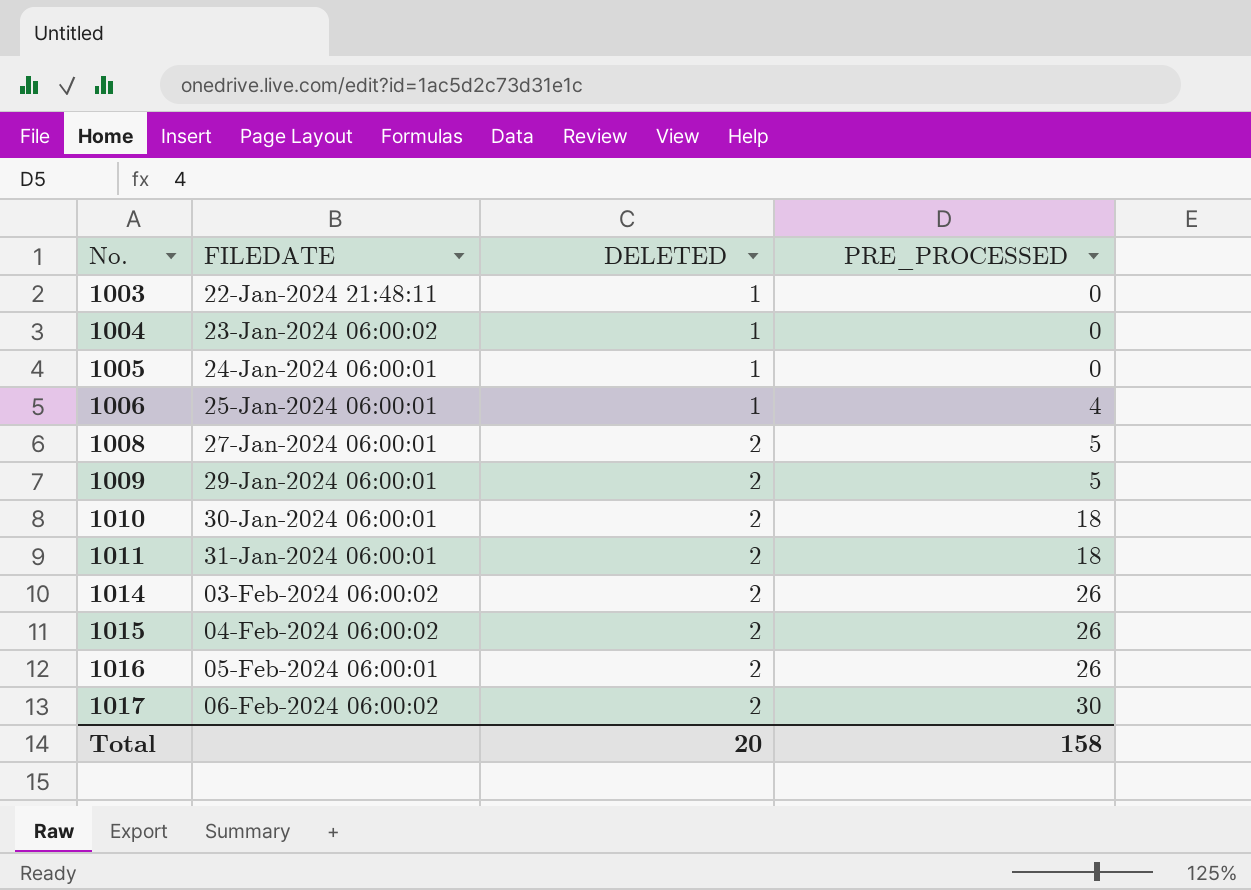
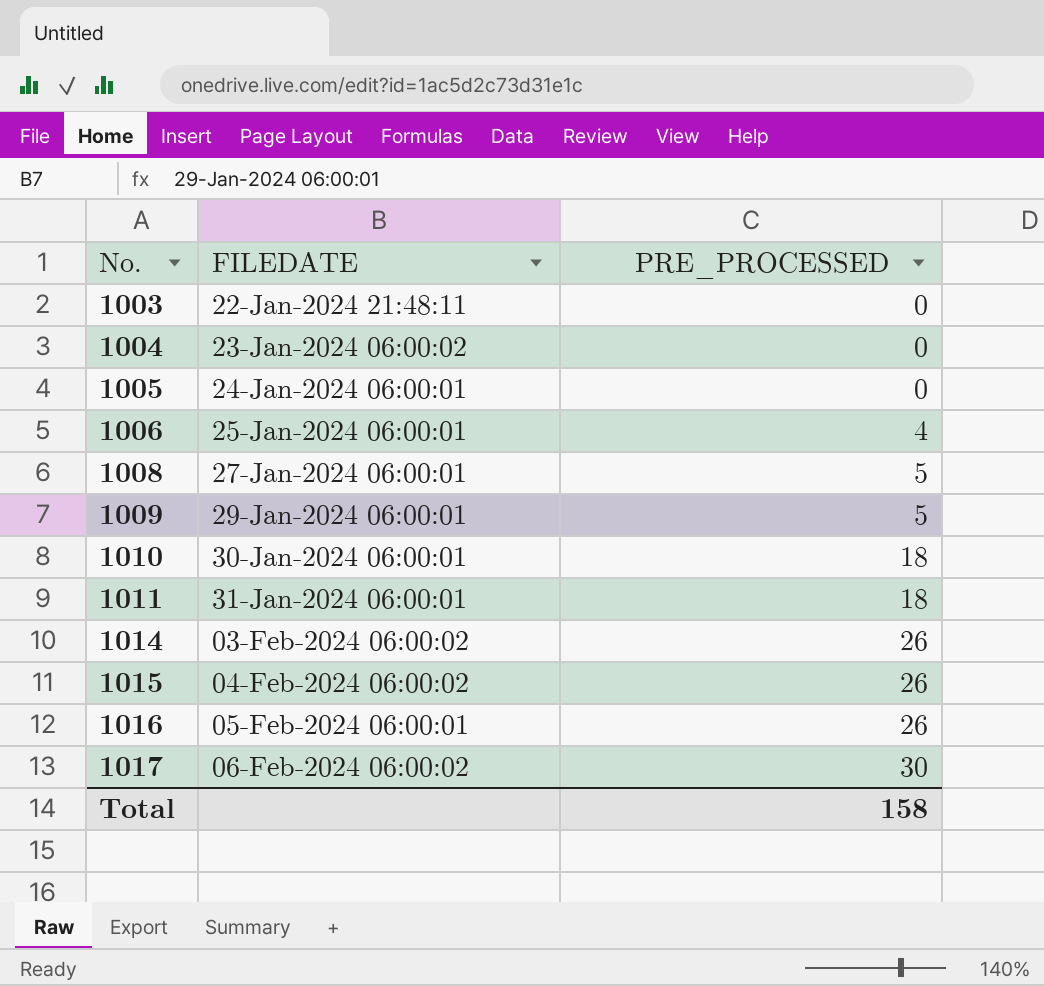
column DELETED | position: 3 -> none

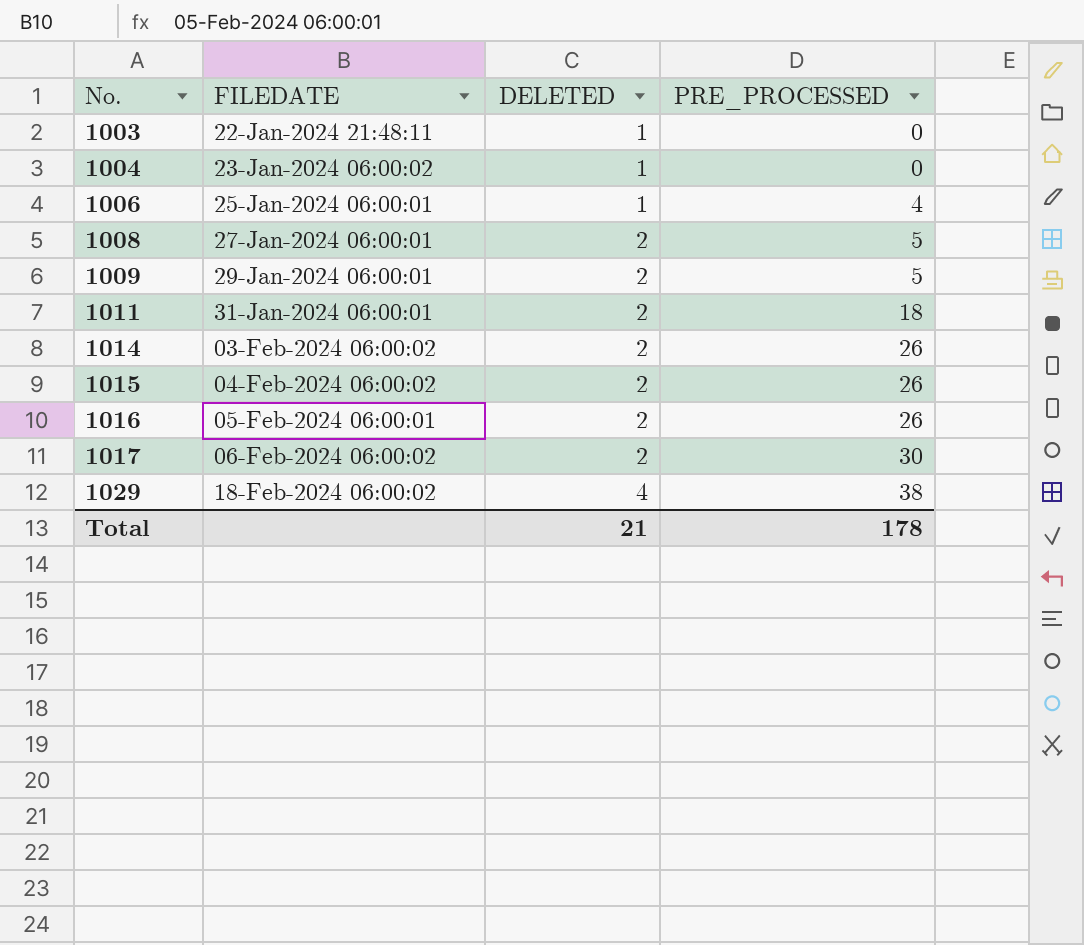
column DELETED | position: none -> 3
row 1005: 24-Jan-2024 06:00:01 | 0 -> none
row 1010: 30-Jan-2024 06:00:01 | 18 -> none
row 1029: none -> 18-Feb-2024 06:00:02 | 4 | 38
Total | PRE_PROCESSED: 158 -> 178

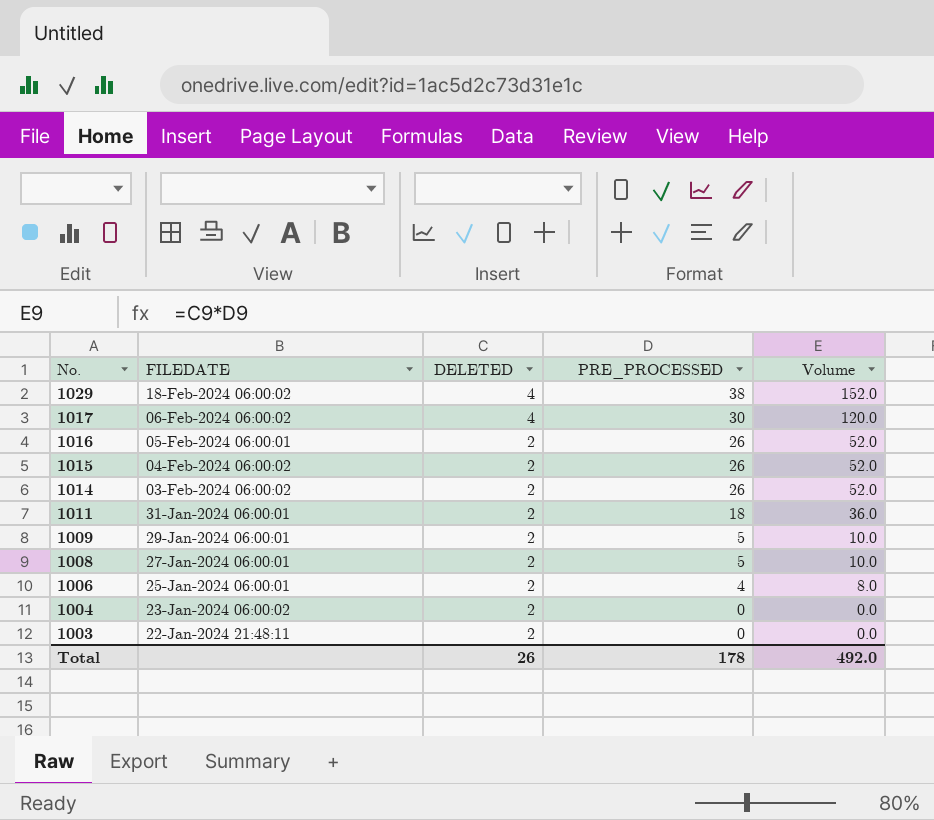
row order: No. ascending -> No. descending
column Volume | formula: none -> [DELETED] * [PRE_PROCESSED]
1017 | DELETED: 2 -> 4
1006 | DELETED: 1 -> 2
1004 | DELETED: 1 -> 2
1003 | DELETED: 1 -> 2
Total | DELETED: 21 -> 26

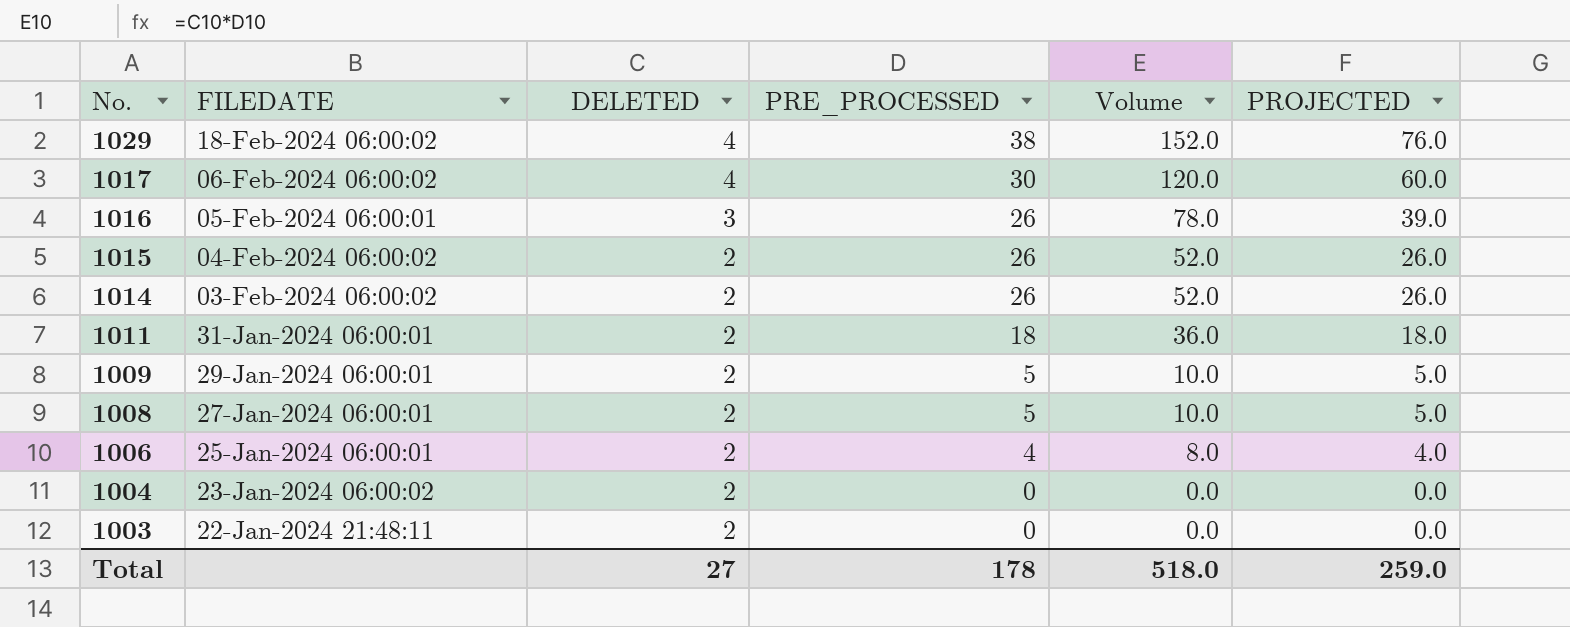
column PROJECTED | formula: none -> [Volume] * 0.5
1016 | DELETED: 2 -> 3
1016 | Volume: 52.0 -> 78.0
Total | DELETED: 26 -> 27
Total | Volume: 492.0 -> 518.0

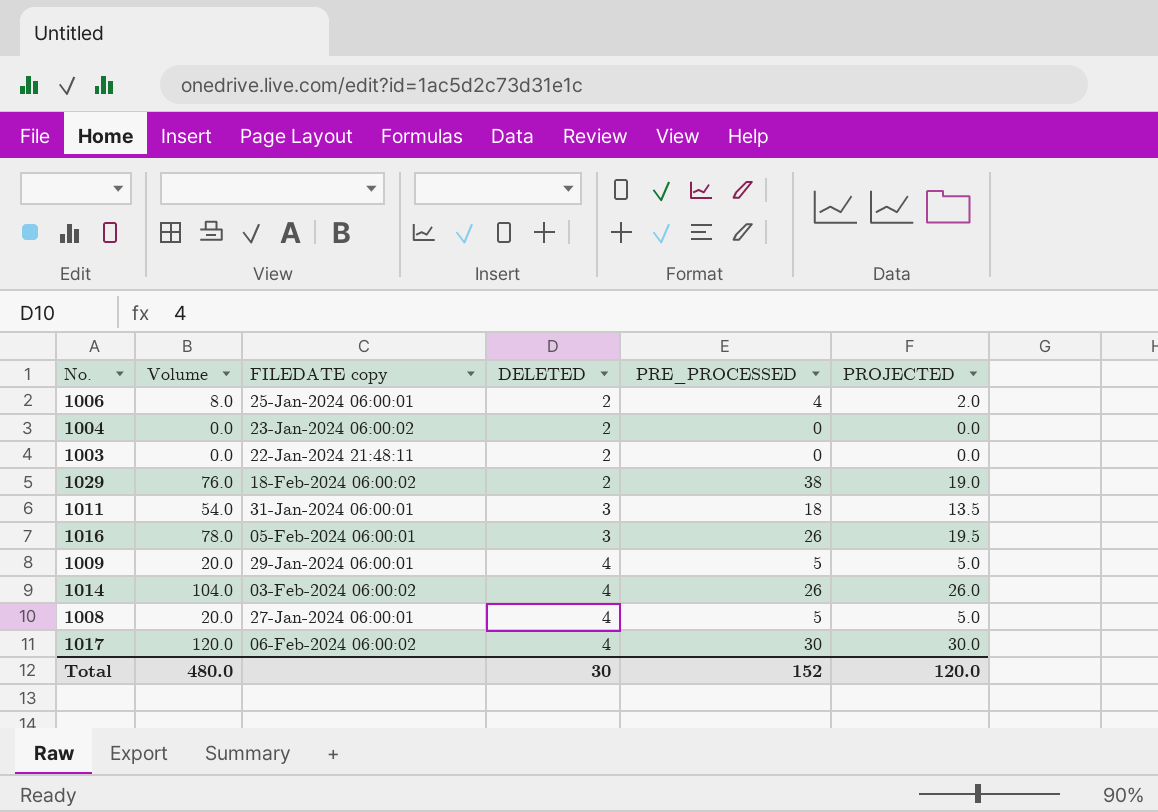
row order: No. descending -> DELETED ascending
column Volume | position: 5 -> 2
column name: FILEDATE -> FILEDATE copy
column PROJECTED | formula: [Volume] * 0.5 -> [Volume] * 0.25
row 1015: 04-Feb-2024 06:00:02 | 2 | 26 | 52.0 | 26.0 -> none
1029 | Volume: 152.0 -> 76.0
1029 | DELETED: 4 -> 2
1011 | Volume: 36.0 -> 54.0
1011 | DELETED: 2 -> 3
1009 | Volume: 10.0 -> 20.0
1009 | DELETED: 2 -> 4
1014 | Volume: 52.0 -> 104.0
1014 | DELETED: 2 -> 4
1008 | Volume: 10.0 -> 20.0
1008 | DELETED: 2 -> 4
Total | Volume: 518.0 -> 480.0
Total | DELETED: 27 -> 30
Total | PRE_PROCESSED: 178 -> 152
Total | PROJECTED: 259.0 -> 120.0

